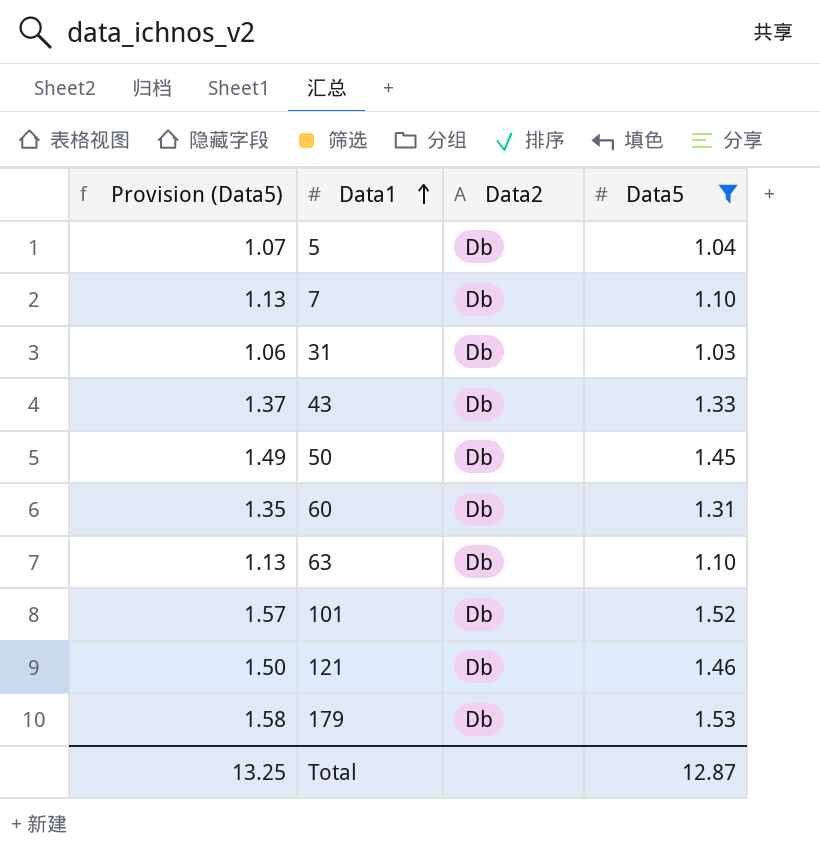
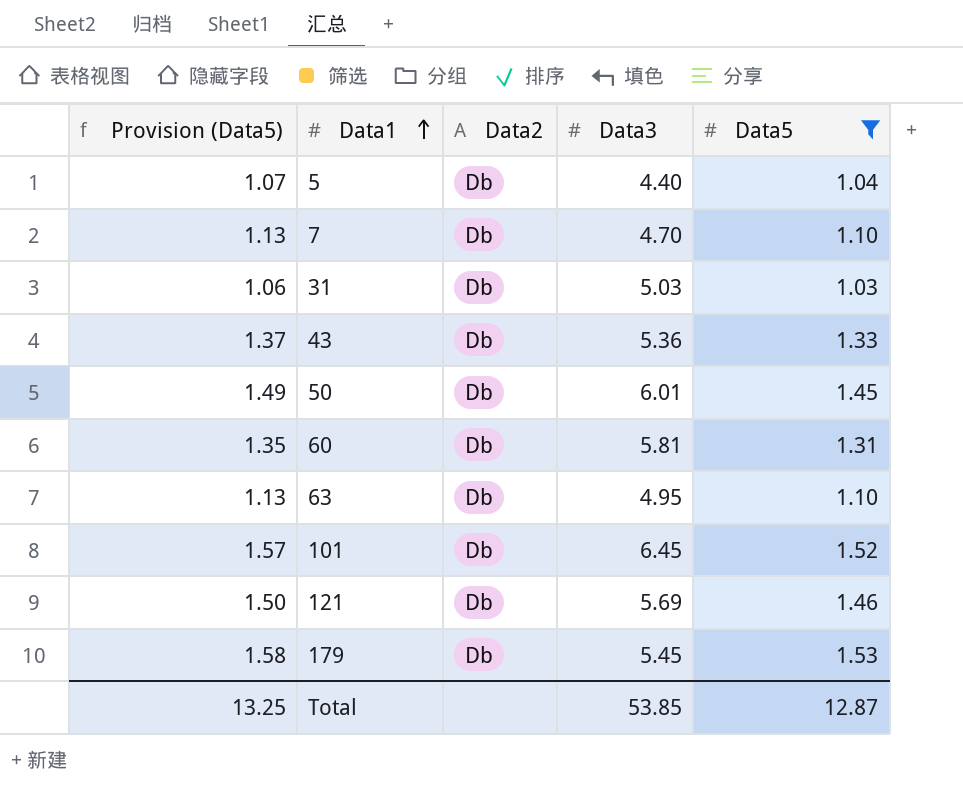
column Data3 | position: none -> 4

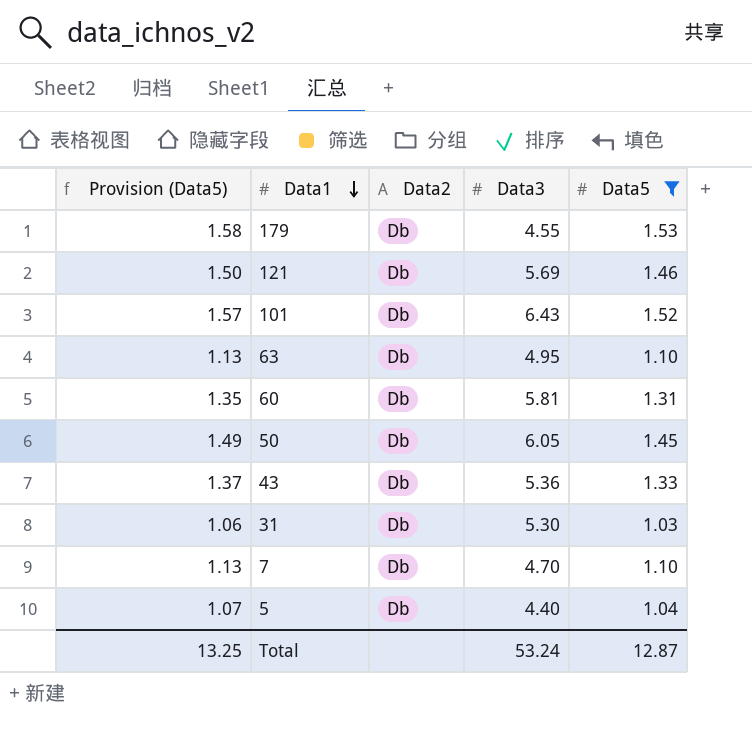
row order: Data1 ascending -> Data1 descending
179 | Data3: 5.45 -> 4.55
101 | Data3: 6.45 -> 6.43
50 | Data3: 6.01 -> 6.05
31 | Data3: 5.03 -> 5.30
Total | Data3: 53.85 -> 53.24

